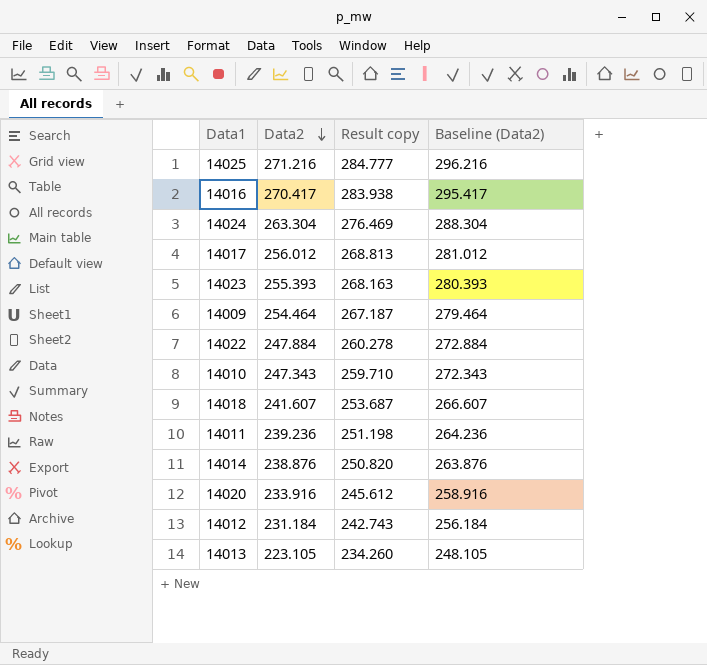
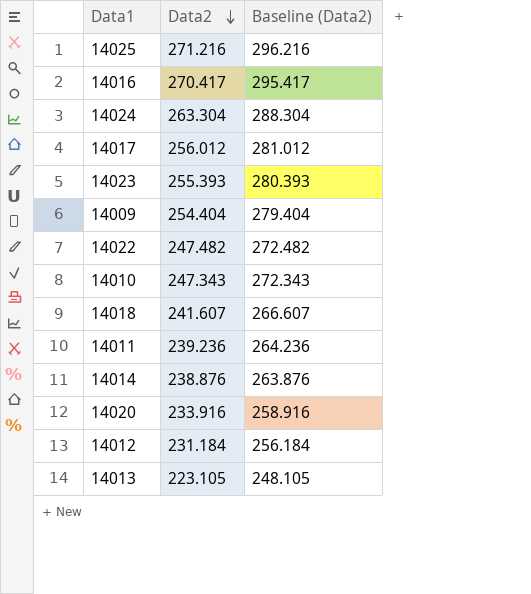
column Result copy | formula: [Data2] * 1.05 -> none
14009 | Data2: 254.464 -> 254.404
14009 | Baseline (Data2): 279.464 -> 279.404
14022 | Data2: 247.884 -> 247.482
14022 | Baseline (Data2): 272.884 -> 272.482

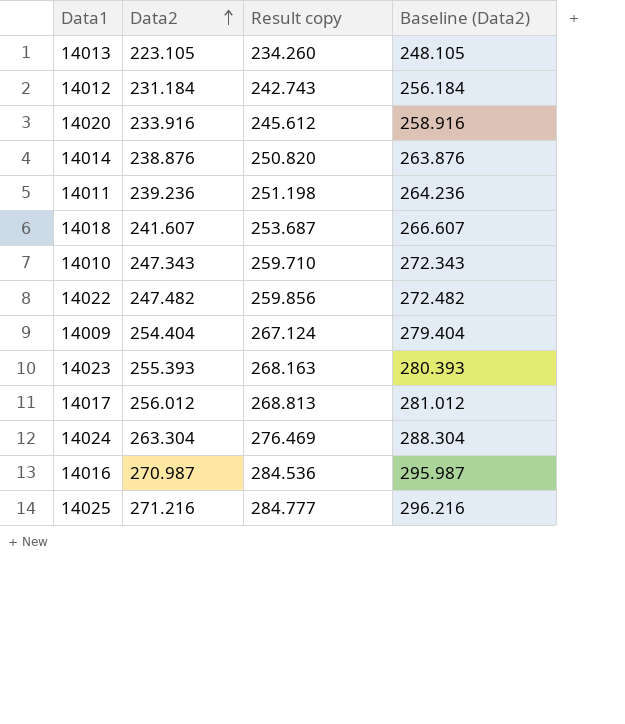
row order: Data2 descending -> Data2 ascending
column Result copy | formula: none -> [Data2] * 1.05
14016 | Data2: 270.417 -> 270.987
14016 | Baseline (Data2): 295.417 -> 295.987

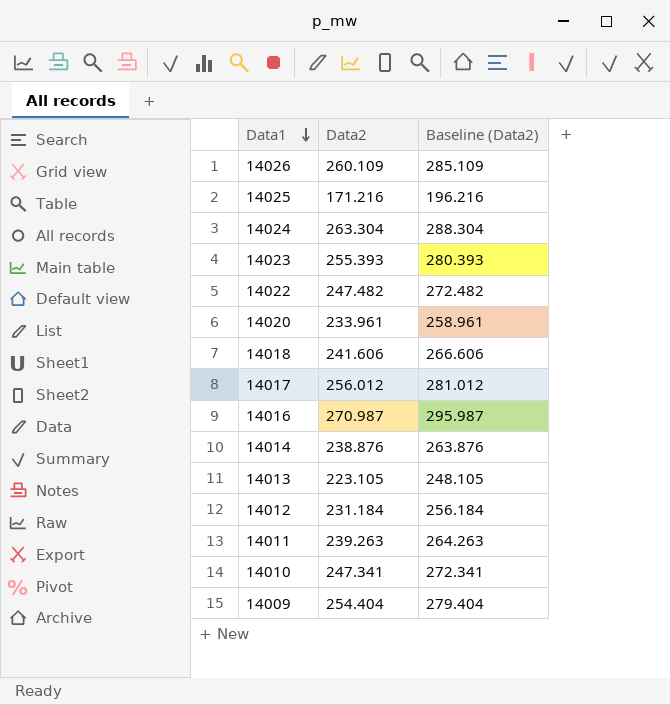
row order: Data2 ascending -> Data1 descending
column Result copy | formula: [Data2] * 1.05 -> none
row 14026: none -> 260.109 | 285.109
14025 | Data2: 271.216 -> 171.216
14025 | Baseline (Data2): 296.216 -> 196.216
14020 | Data2: 233.916 -> 233.961
14020 | Baseline (Data2): 258.916 -> 258.961
14018 | Data2: 241.607 -> 241.606
14018 | Baseline (Data2): 266.607 -> 266.606
14011 | Data2: 239.236 -> 239.263
14011 | Baseline (Data2): 264.236 -> 264.263
14010 | Data2: 247.343 -> 247.341
14010 | Baseline (Data2): 272.343 -> 272.341

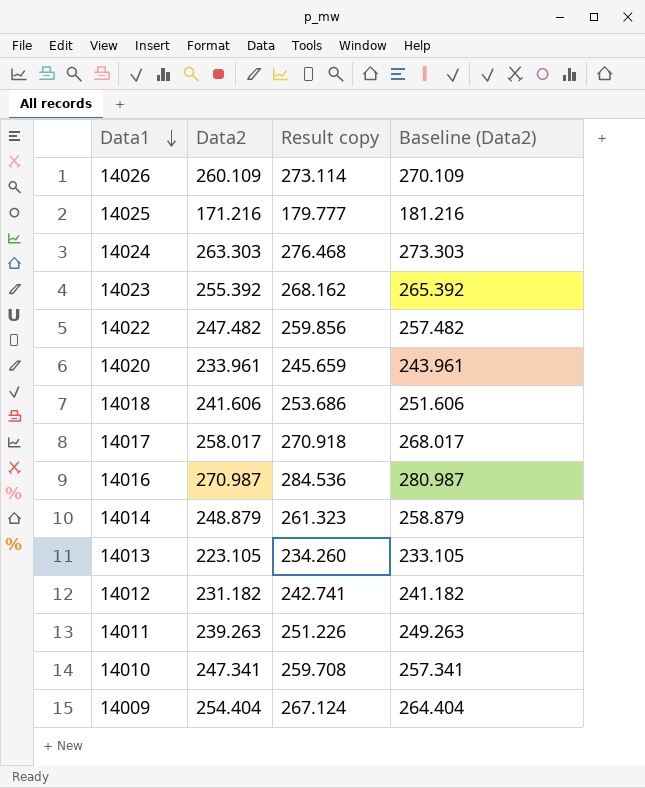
column Result copy | formula: none -> [Data2] * 1.05
column Baseline (Data2) | formula: [Data2] + 25 -> [Data2] + 10
14024 | Data2: 263.304 -> 263.303
14023 | Data2: 255.393 -> 255.392
14017 | Data2: 256.012 -> 258.017
14014 | Data2: 238.876 -> 248.879
14012 | Data2: 231.184 -> 231.182

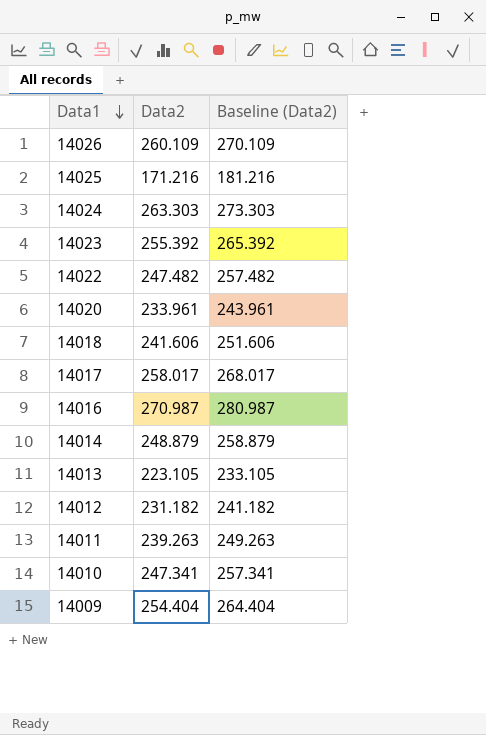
column Result copy | formula: [Data2] * 1.05 -> none

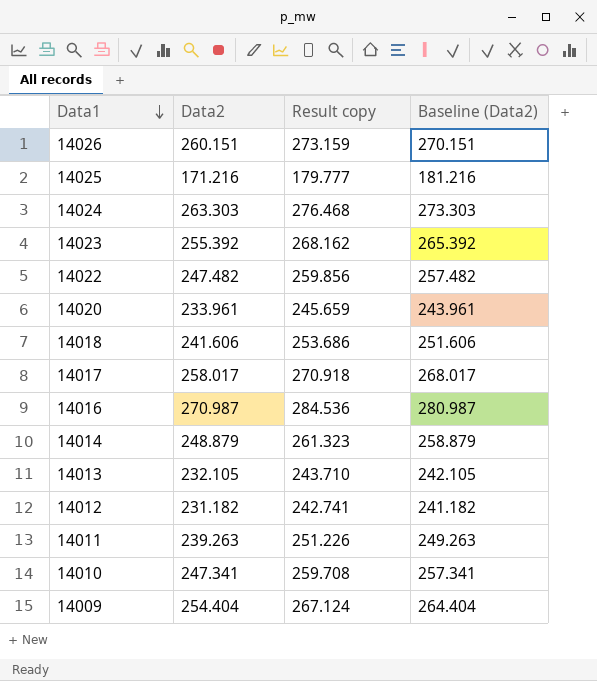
column Result copy | formula: none -> [Data2] * 1.05
14026 | Data2: 260.109 -> 260.151
14026 | Baseline (Data2): 270.109 -> 270.151
14013 | Data2: 223.105 -> 232.105
14013 | Baseline (Data2): 233.105 -> 242.105

